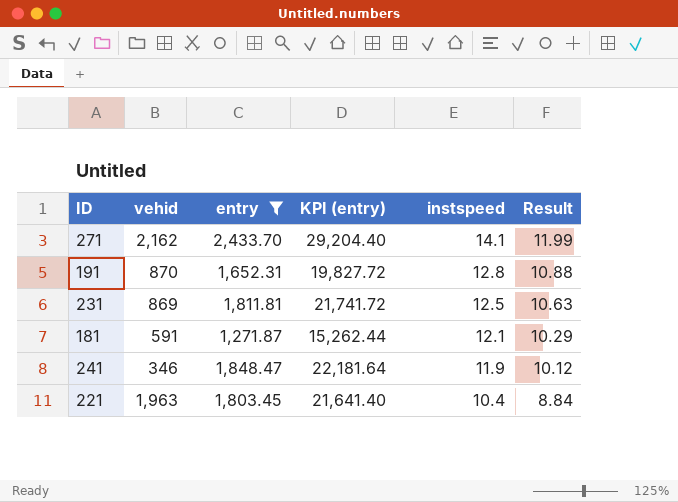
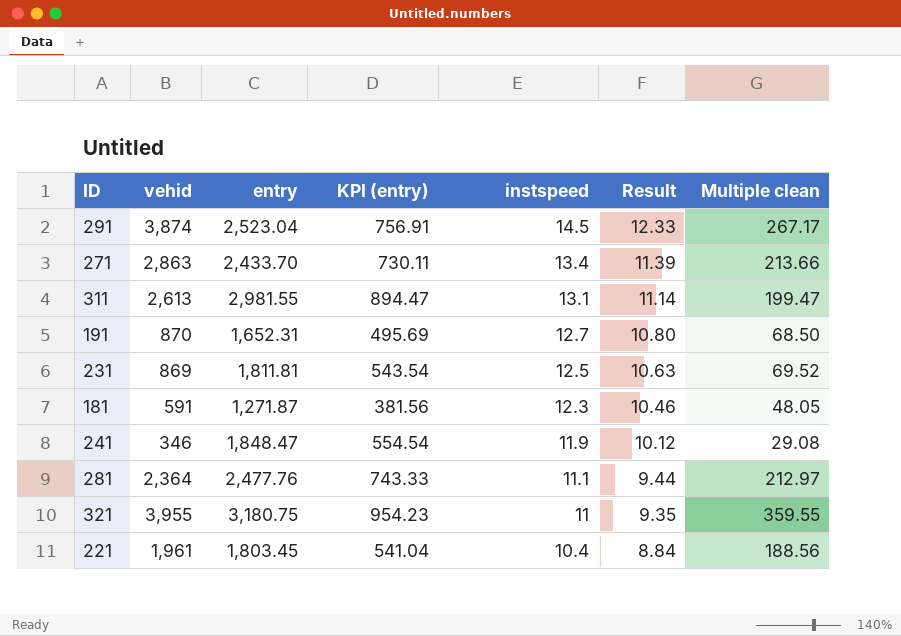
filter: entry <= 2,433.70 -> none
column KPI (entry) | formula: [entry] * 12 -> [entry] * 0.3
column Multiple clean | formula: none -> [vehid] / [instspeed]
271 | vehid: 2,162 -> 2,863
271 | instspeed: 14.1 -> 13.4
271 | Result: 11.99 -> 11.39
191 | instspeed: 12.8 -> 12.7
191 | Result: 10.88 -> 10.80
181 | instspeed: 12.1 -> 12.3
181 | Result: 10.29 -> 10.46
221 | vehid: 1,963 -> 1,961

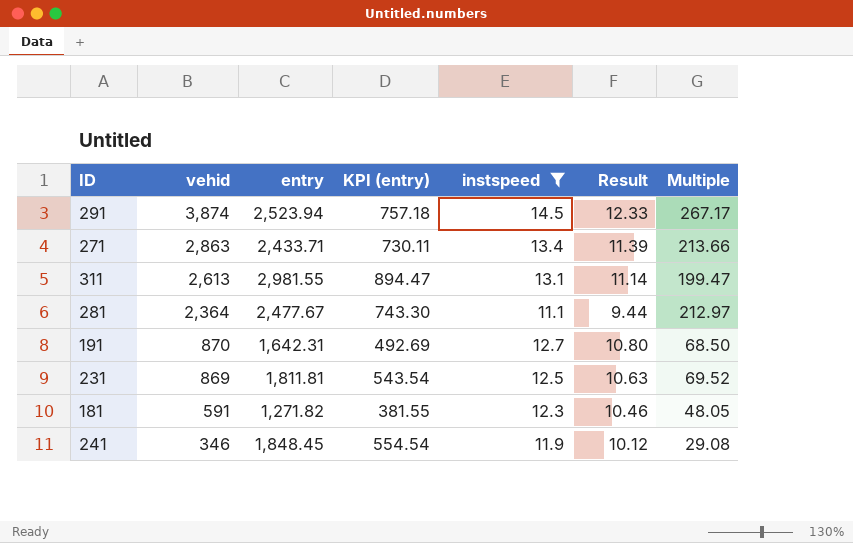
filter: none -> instspeed >= 11.1
row order: instspeed descending -> vehid descending
column name: Multiple clean -> Multiple
291 | entry: 2,523.04 -> 2,523.94
291 | KPI (entry): 756.91 -> 757.18
271 | entry: 2,433.70 -> 2,433.71
281 | entry: 2,477.76 -> 2,477.67
281 | KPI (entry): 743.33 -> 743.30
191 | entry: 1,652.31 -> 1,642.31
191 | KPI (entry): 495.69 -> 492.69
181 | entry: 1,271.87 -> 1,271.82
181 | KPI (entry): 381.56 -> 381.55
241 | entry: 1,848.47 -> 1,848.45

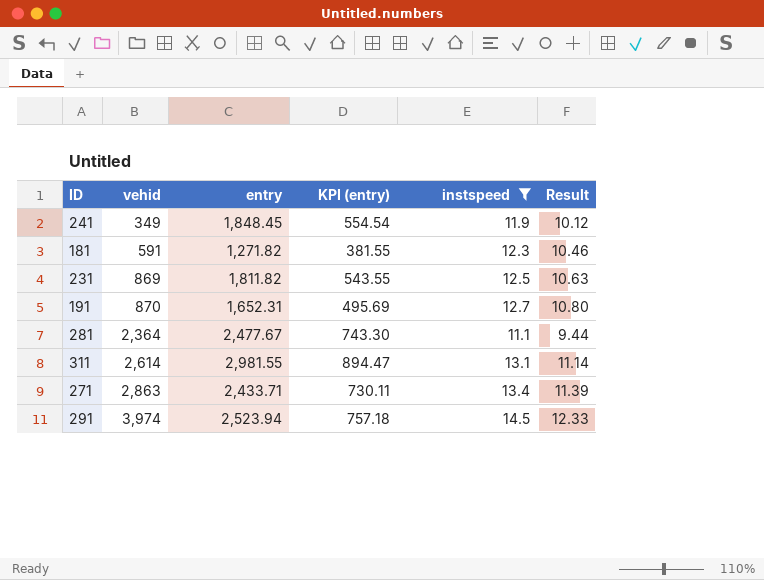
row order: vehid descending -> vehid ascending
column Multiple | formula: [vehid] / [instspeed] -> none
241 | vehid: 346 -> 349
231 | entry: 1,811.81 -> 1,811.82
231 | KPI (entry): 543.54 -> 543.55
191 | entry: 1,642.31 -> 1,652.31
191 | KPI (entry): 492.69 -> 495.69
311 | vehid: 2,613 -> 2,614
291 | vehid: 3,874 -> 3,974

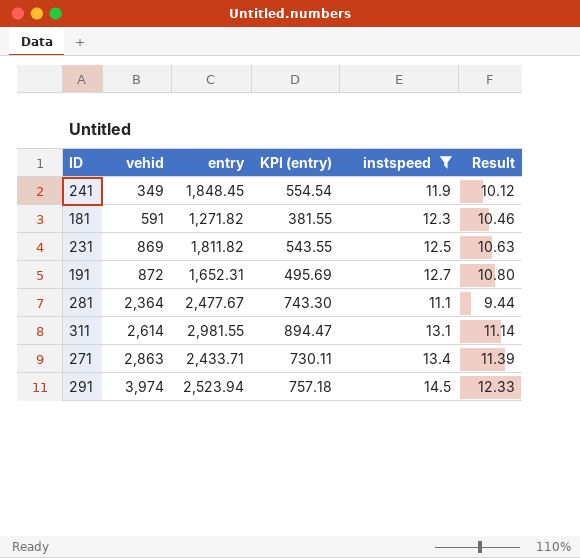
191 | vehid: 870 -> 872

